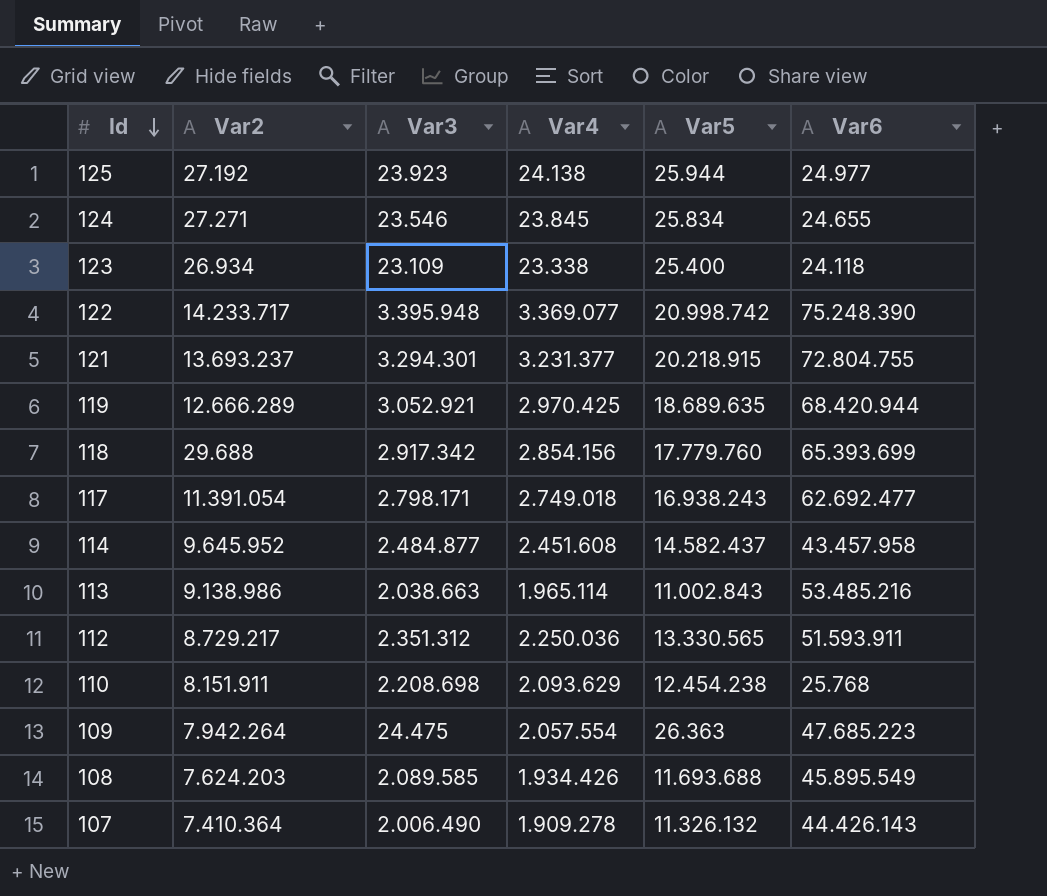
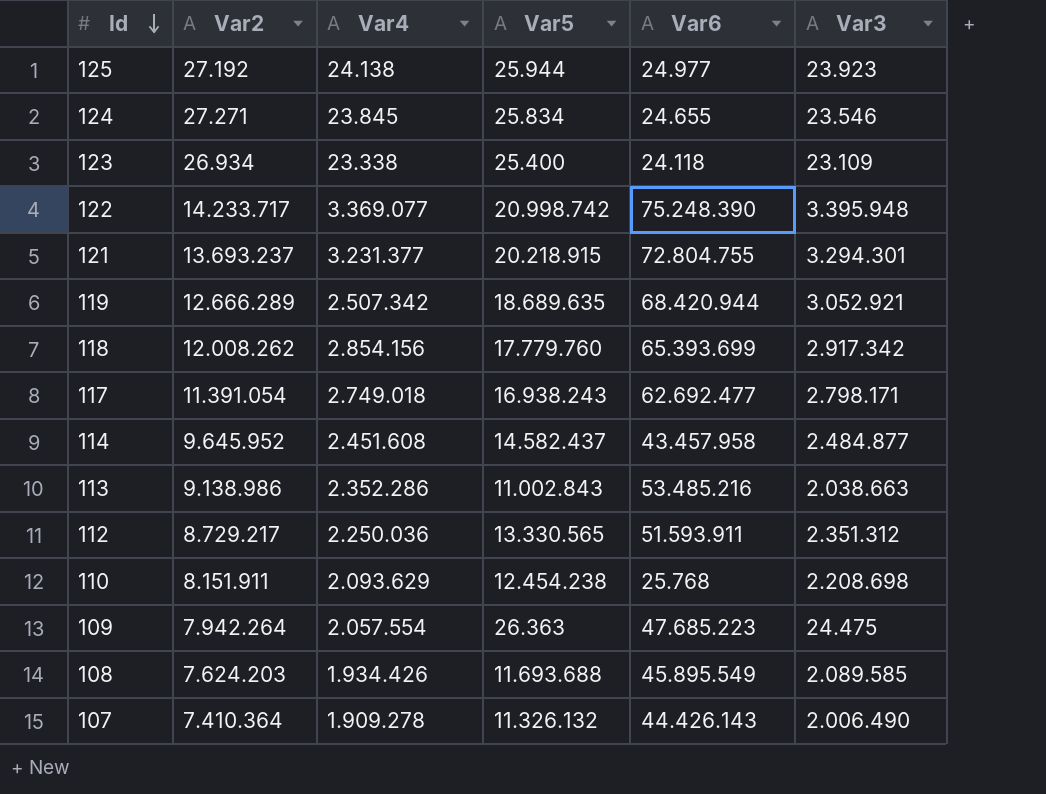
column Var3 | position: 3 -> 6
119 | Var4: 2.970.425 -> 2.507.342
118 | Var2: 29.688 -> 12.008.262
113 | Var4: 1.965.114 -> 2.352.286

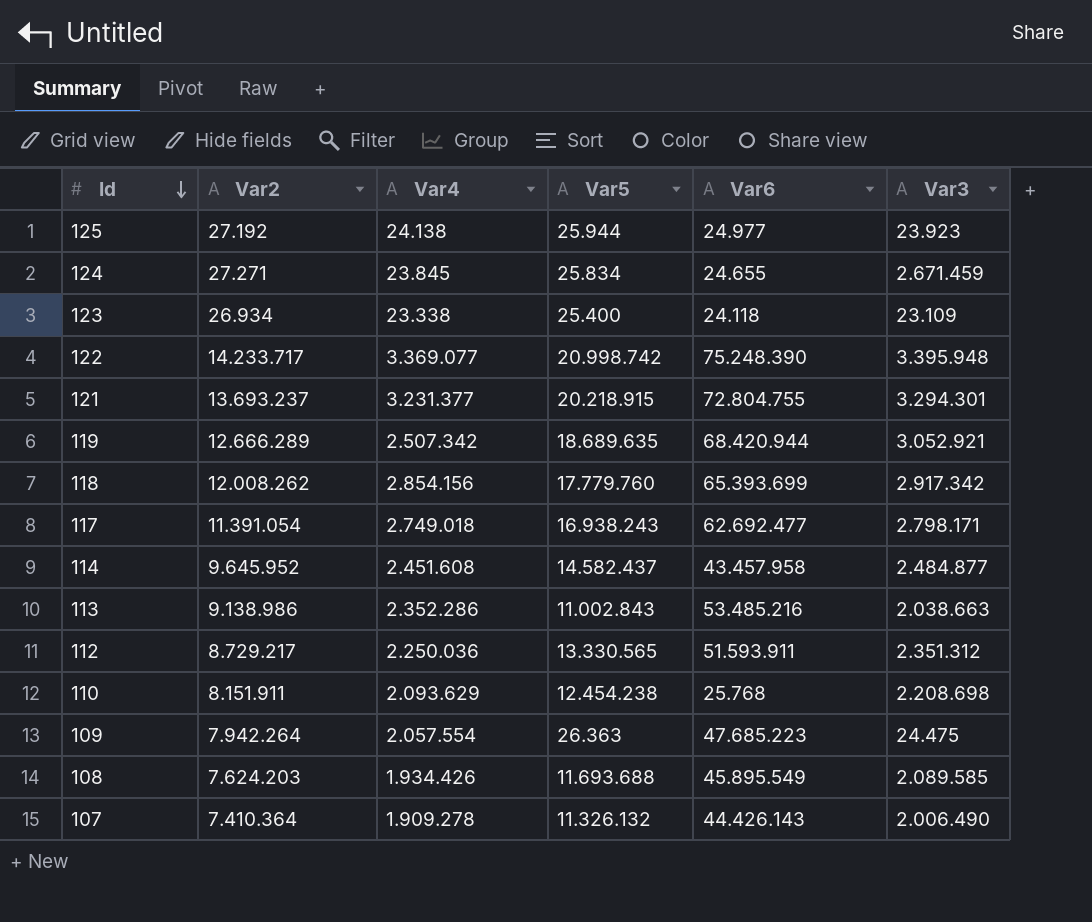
124 | Var3: 23.546 -> 2.671.459

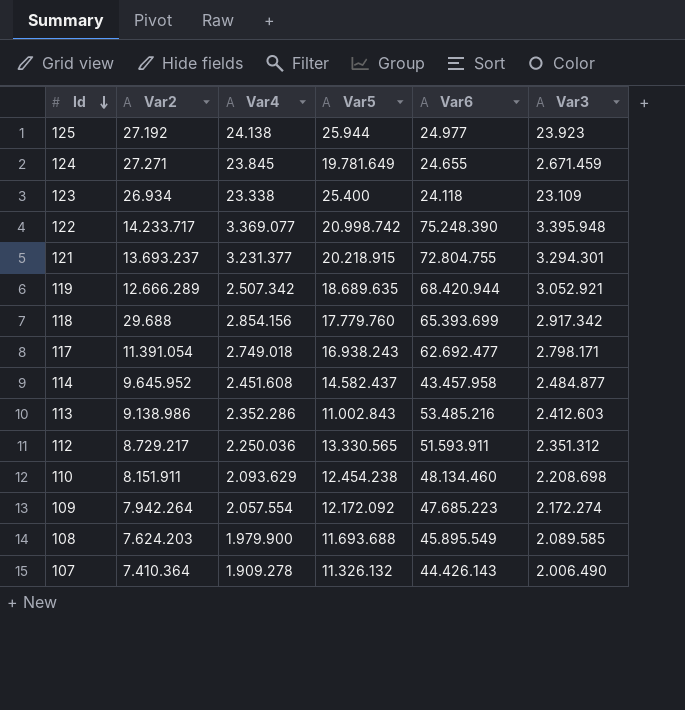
124 | Var5: 25.834 -> 19.781.649
118 | Var2: 12.008.262 -> 29.688
113 | Var3: 2.038.663 -> 2.412.603
110 | Var6: 25.768 -> 48.134.460
109 | Var5: 26.363 -> 12.172.092
109 | Var3: 24.475 -> 2.172.274
108 | Var4: 1.934.426 -> 1.979.900

